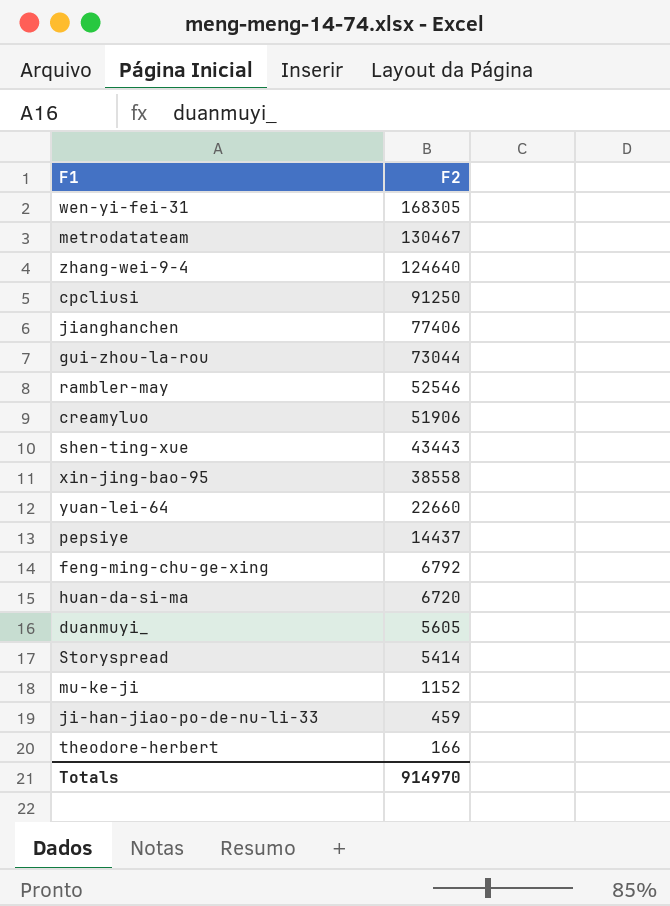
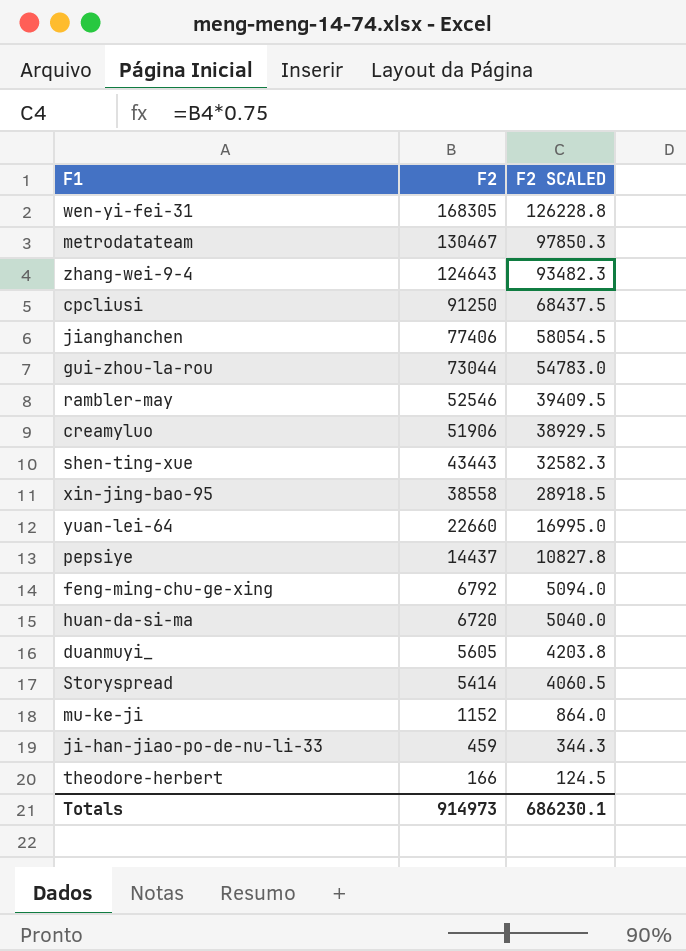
column F2 SCALED | formula: none -> [F2] * 0.75
zhang-wei-9-4 | F2: 124640 -> 124643
Totals | F2: 914970 -> 914973

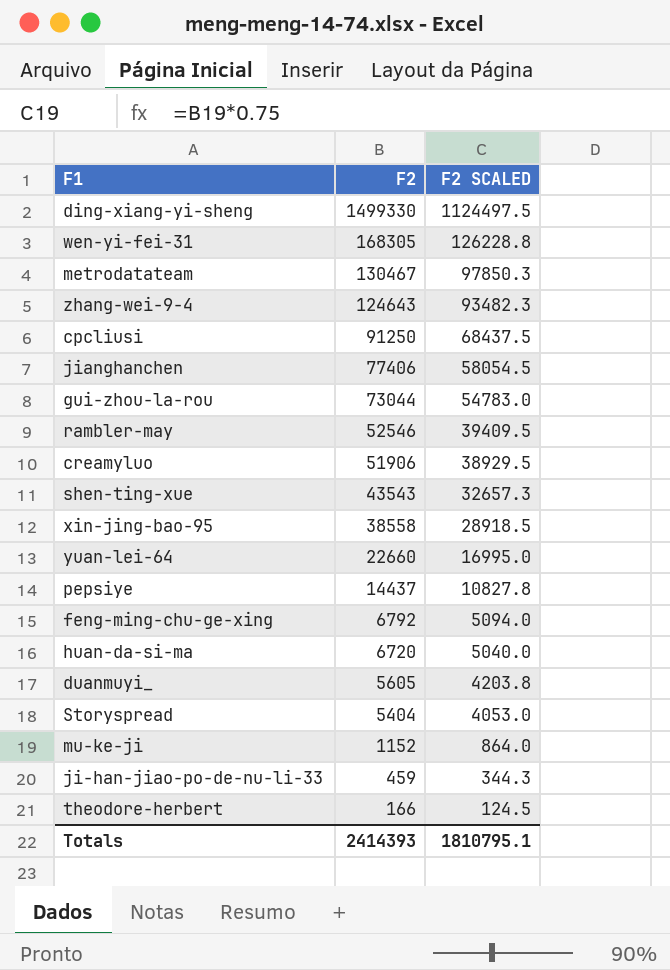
row ding-xiang-yi-sheng: none -> 1499330 | 1124497.5
shen-ting-xue | F2: 43443 -> 43543
shen-ting-xue | F2 SCALED: 32582.3 -> 32657.3
Storyspread | F2: 5414 -> 5404
Storyspread | F2 SCALED: 4060.5 -> 4053.0
Totals | F2: 914973 -> 2414393
Totals | F2 SCALED: 686230.1 -> 1810795.1

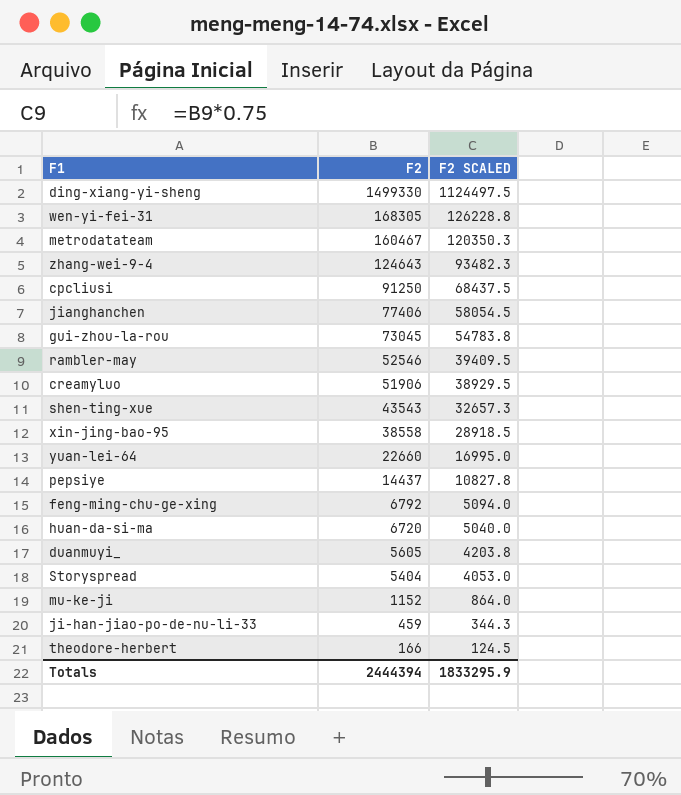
metrodatateam | F2: 130467 -> 160467
metrodatateam | F2 SCALED: 97850.3 -> 120350.3
gui-zhou-la-rou | F2: 73044 -> 73045
gui-zhou-la-rou | F2 SCALED: 54783.0 -> 54783.8
Totals | F2: 2414393 -> 2444394
Totals | F2 SCALED: 1810795.1 -> 1833295.9

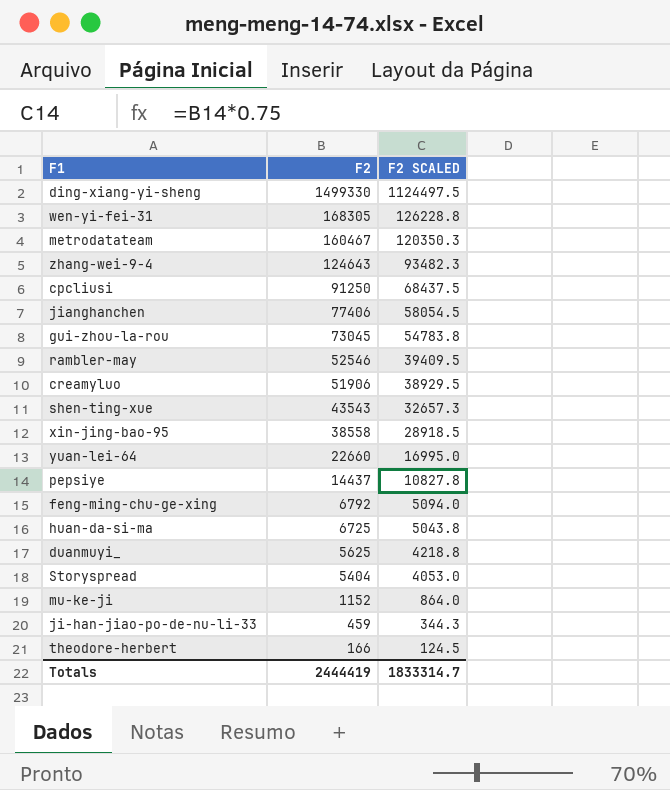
huan-da-si-ma | F2: 6720 -> 6725
huan-da-si-ma | F2 SCALED: 5040.0 -> 5043.8
duanmuyi_ | F2: 5605 -> 5625
duanmuyi_ | F2 SCALED: 4203.8 -> 4218.8
Totals | F2: 2444394 -> 2444419
Totals | F2 SCALED: 1833295.9 -> 1833314.7

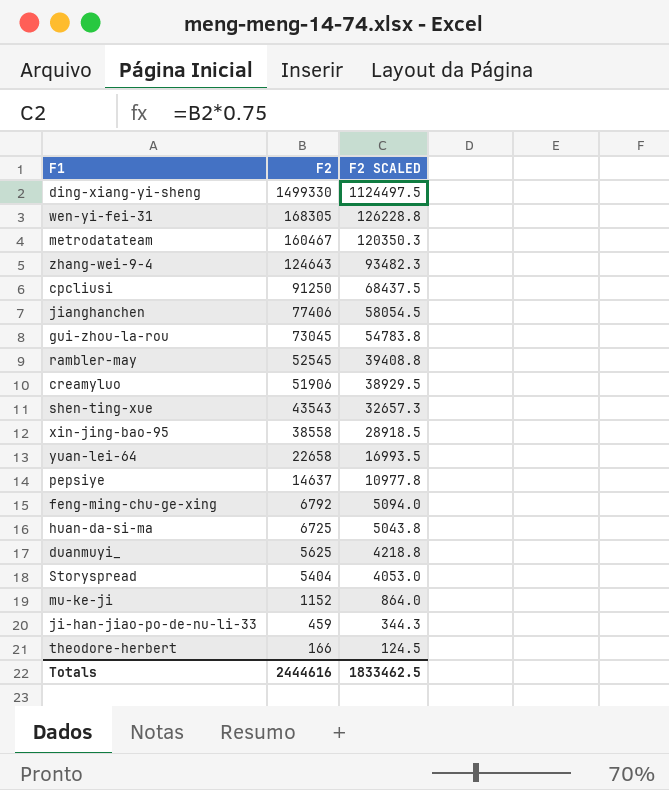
rambler-may | F2: 52546 -> 52545
rambler-may | F2 SCALED: 39409.5 -> 39408.8
yuan-lei-64 | F2: 22660 -> 22658
yuan-lei-64 | F2 SCALED: 16995.0 -> 16993.5
pepsiye | F2: 14437 -> 14637
pepsiye | F2 SCALED: 10827.8 -> 10977.8
Totals | F2: 2444419 -> 2444616
Totals | F2 SCALED: 1833314.7 -> 1833462.5

